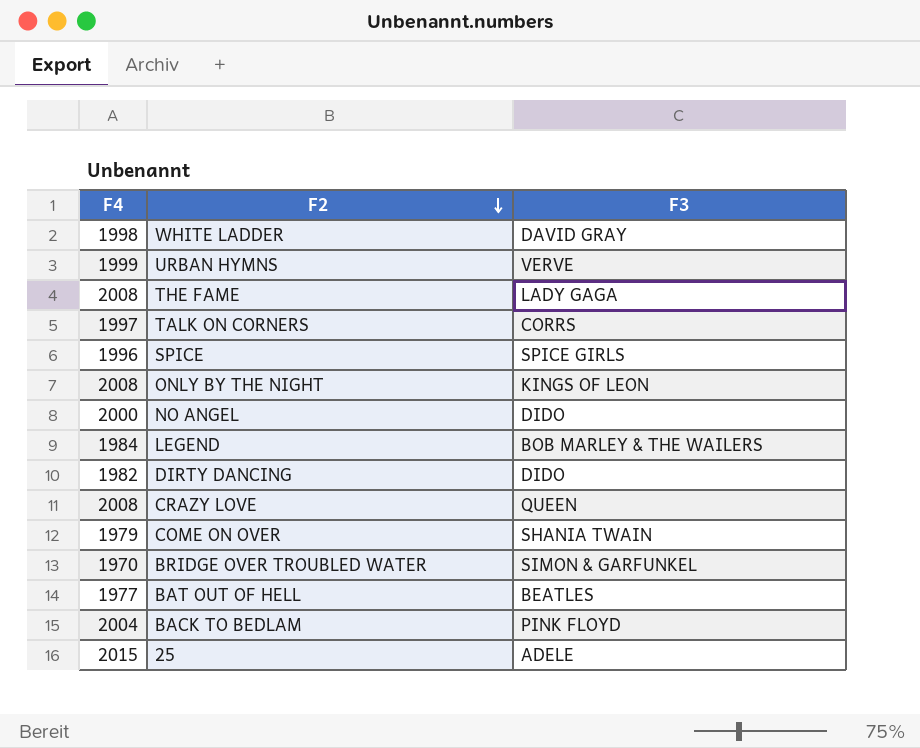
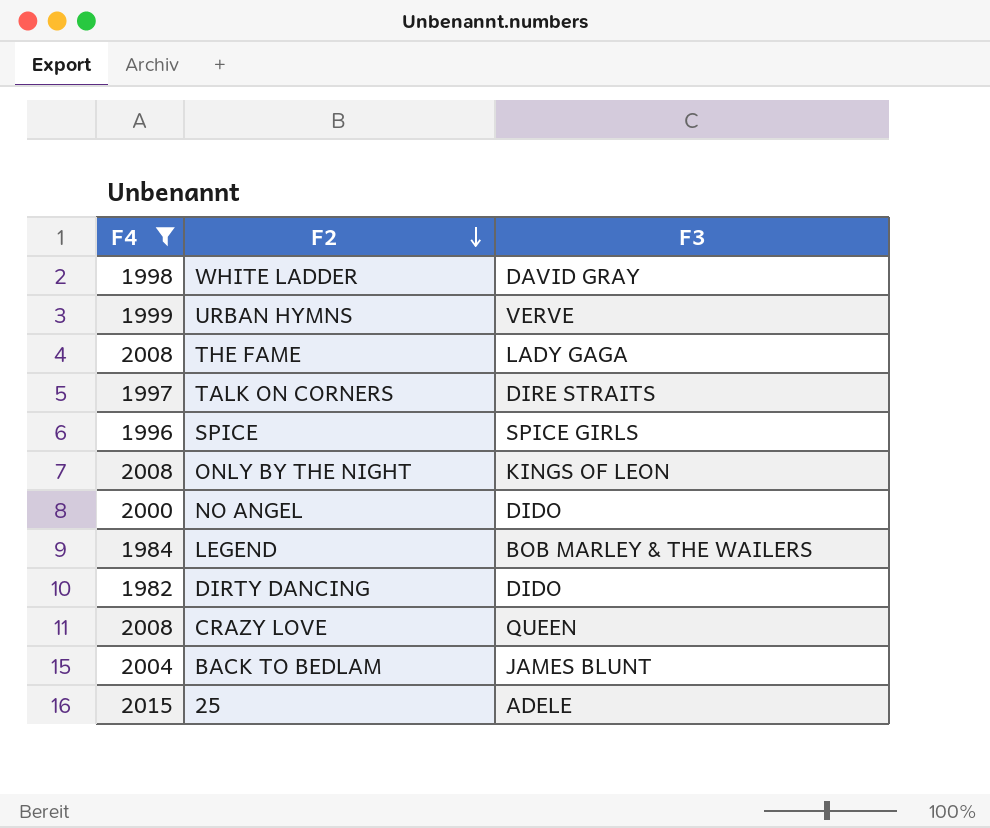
filter: none -> F4 >= 1982
TALK ON CORNERS | F3: CORRS -> DIRE STRAITS
BACK TO BEDLAM | F3: PINK FLOYD -> JAMES BLUNT

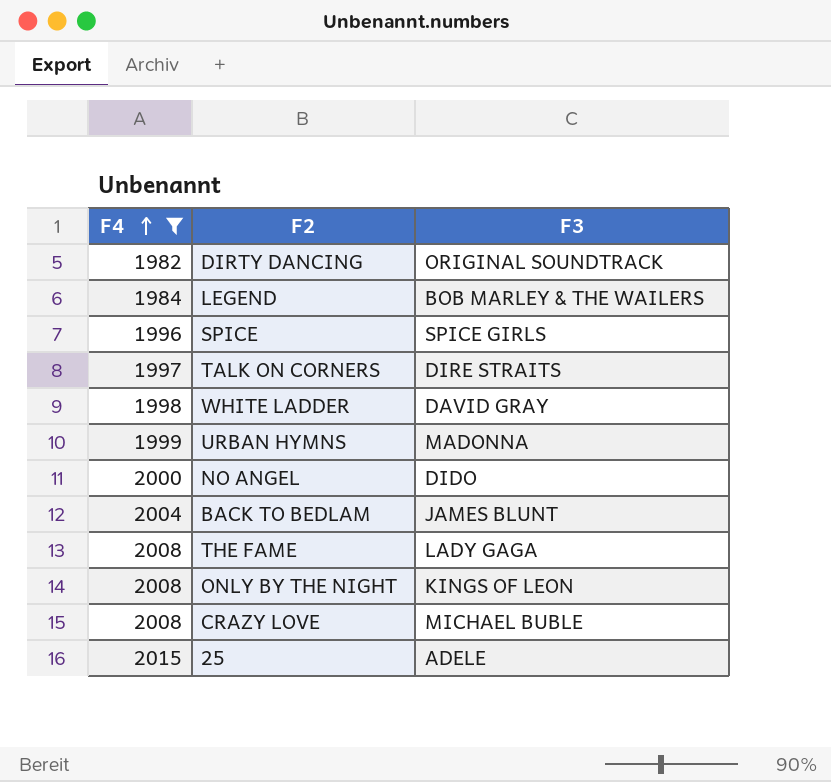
row order: F2 descending -> F4 ascending
DIRTY DANCING | F3: DIDO -> ORIGINAL SOUNDTRACK
URBAN HYMNS | F3: VERVE -> MADONNA
CRAZY LOVE | F3: QUEEN -> MICHAEL BUBLE

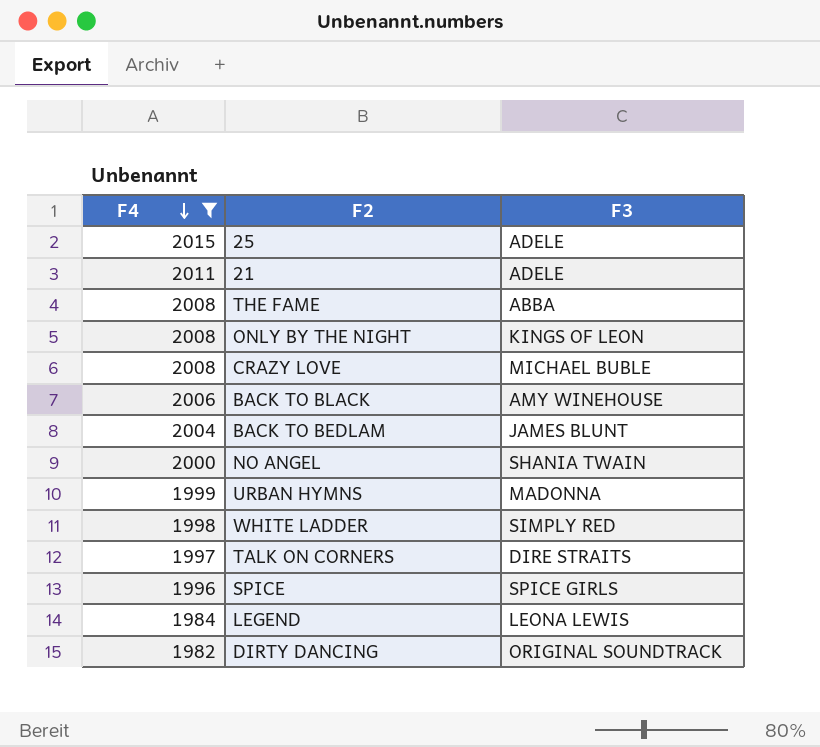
row order: F4 ascending -> F4 descending
row 21: none -> 2011 | ADELE
THE FAME | F3: LADY GAGA -> ABBA
row BACK TO BLACK: none -> 2006 | AMY WINEHOUSE
NO ANGEL | F3: DIDO -> SHANIA TWAIN
WHITE LADDER | F3: DAVID GRAY -> SIMPLY RED
LEGEND | F3: BOB MARLEY & THE WAILERS -> LEONA LEWIS

